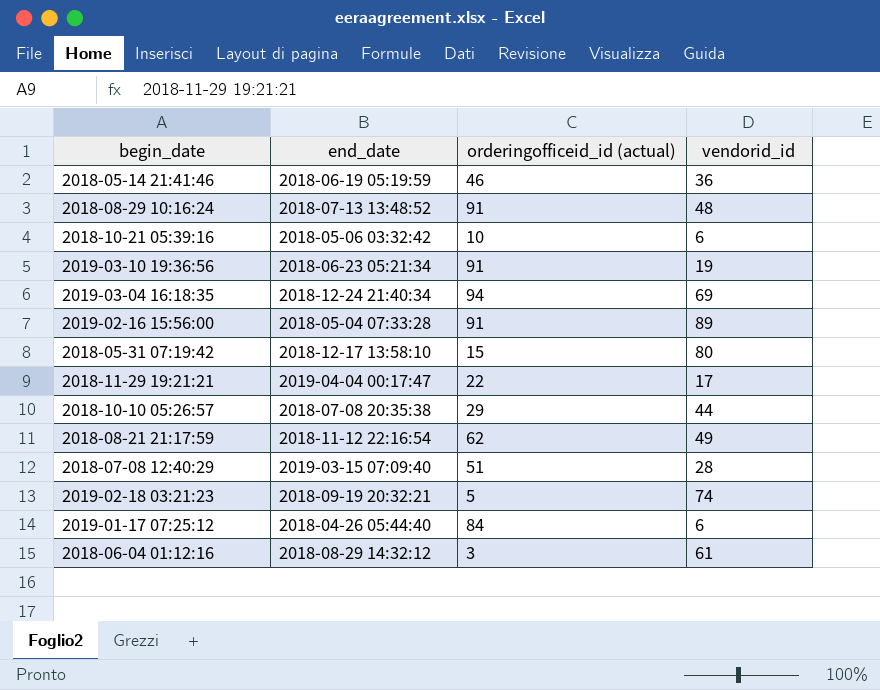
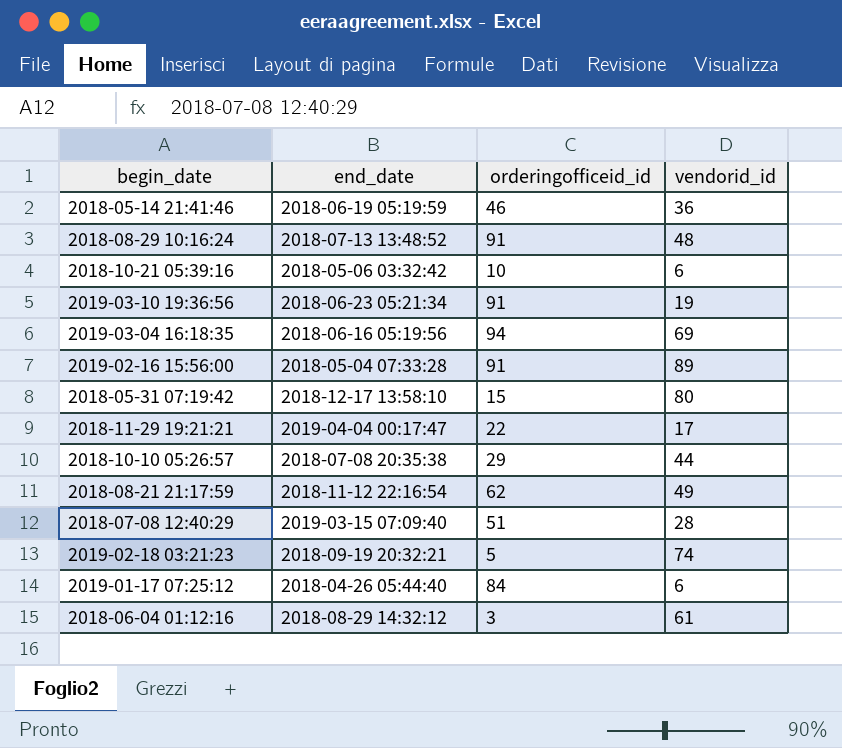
column name: orderingofficeid_id (actual) -> orderingofficeid_id
2019-03-04 16:18:35 | end_date: 2018-12-24 21:40:34 -> 2018-06-16 05:19:56

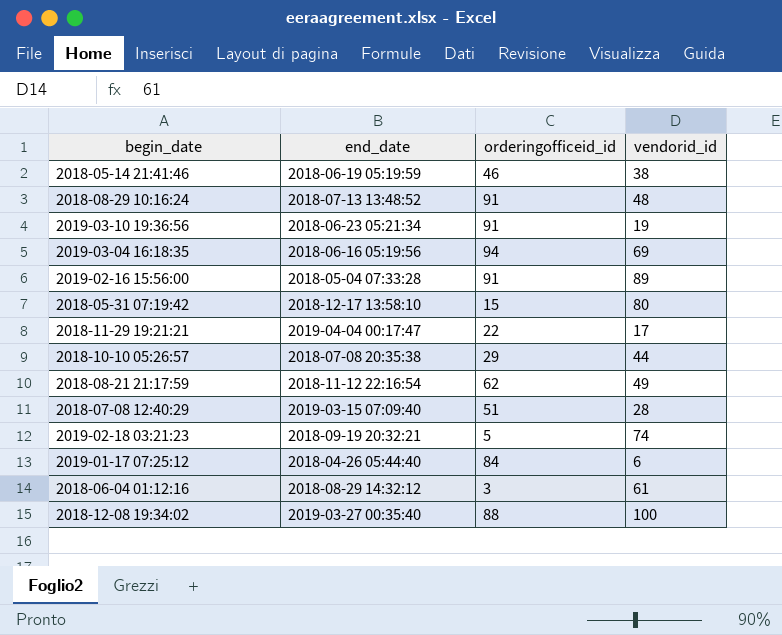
row 2018-10-21 05:39:16: 2018-05-06 03:32:42 | 10 | 6 -> none
2018-05-14 21:41:46 | vendorid_id: 36 -> 38
row 2018-12-08 19:34:02: none -> 2019-03-27 00:35:40 | 88 | 100

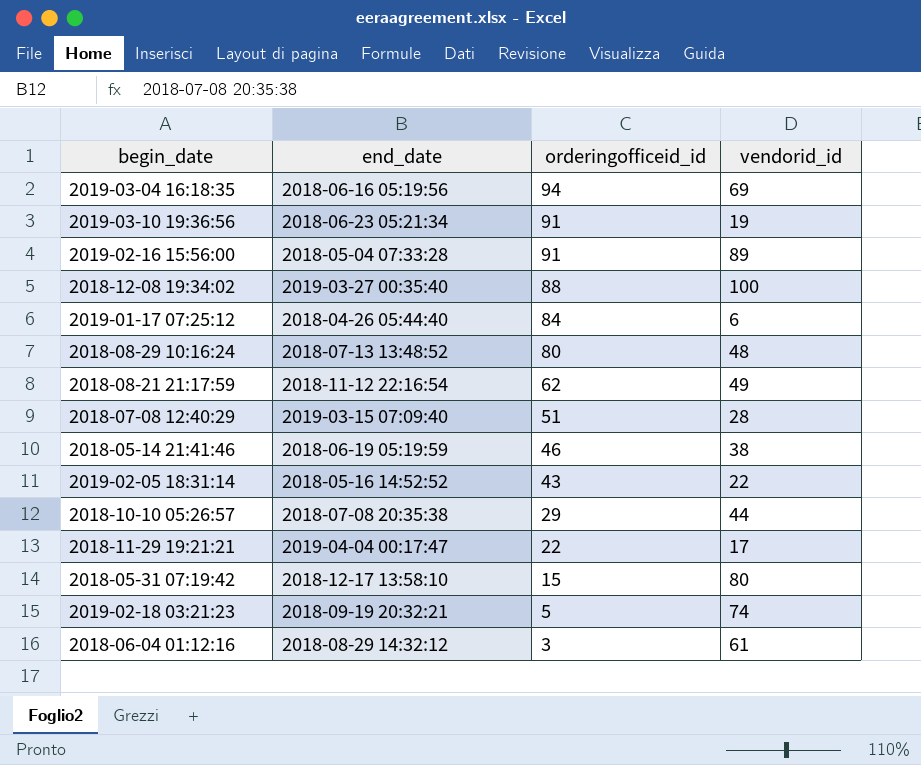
row order: none -> orderingofficeid_id descending
2018-08-29 10:16:24 | orderingofficeid_id: 91 -> 80
row 2019-02-05 18:31:14: none -> 2018-05-16 14:52:52 | 43 | 22

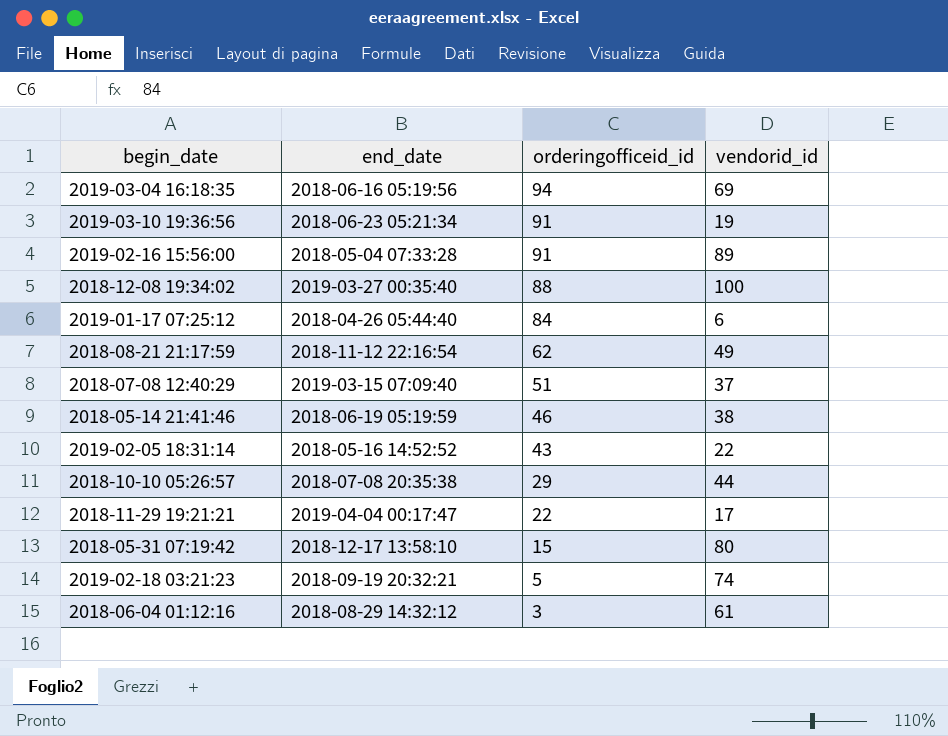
row 2018-08-29 10:16:24: 2018-07-13 13:48:52 | 80 | 48 -> none
2018-07-08 12:40:29 | vendorid_id: 28 -> 37

